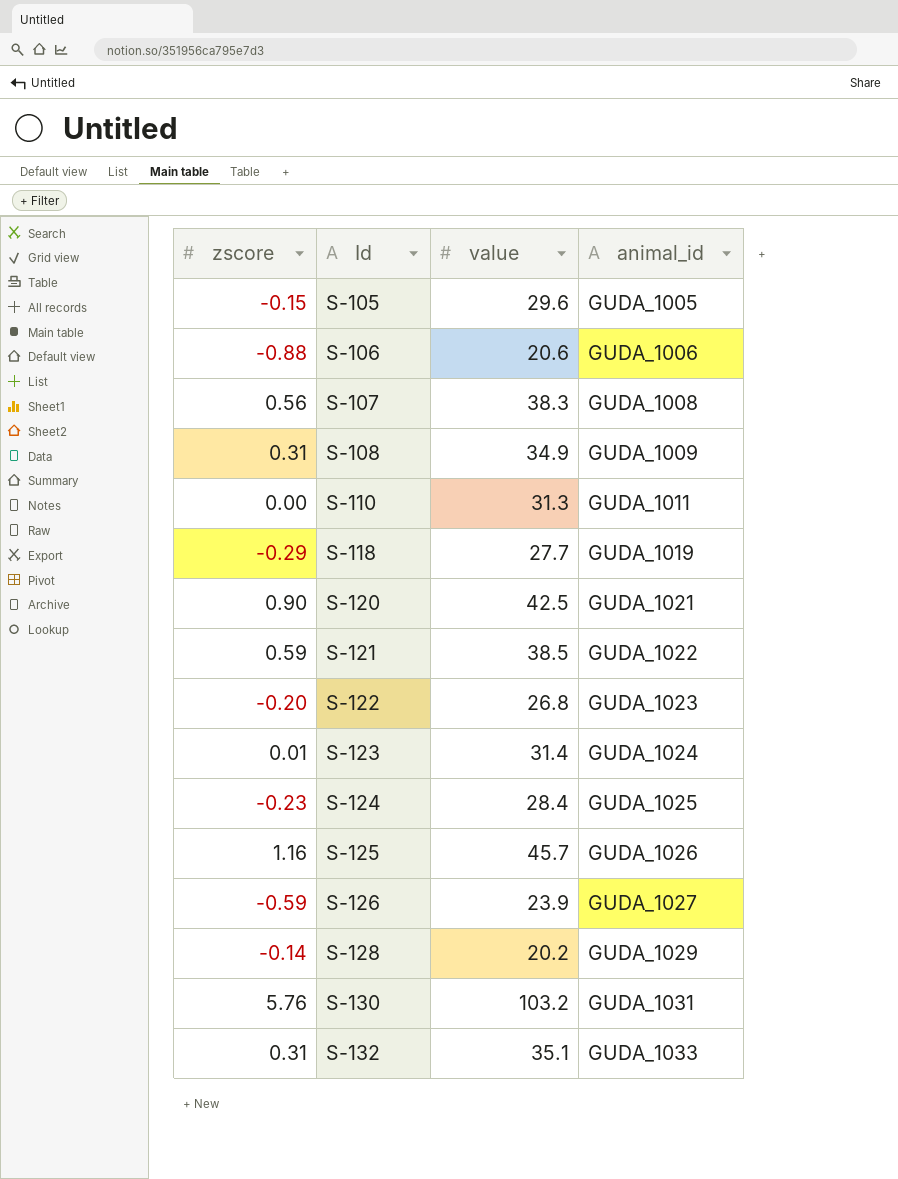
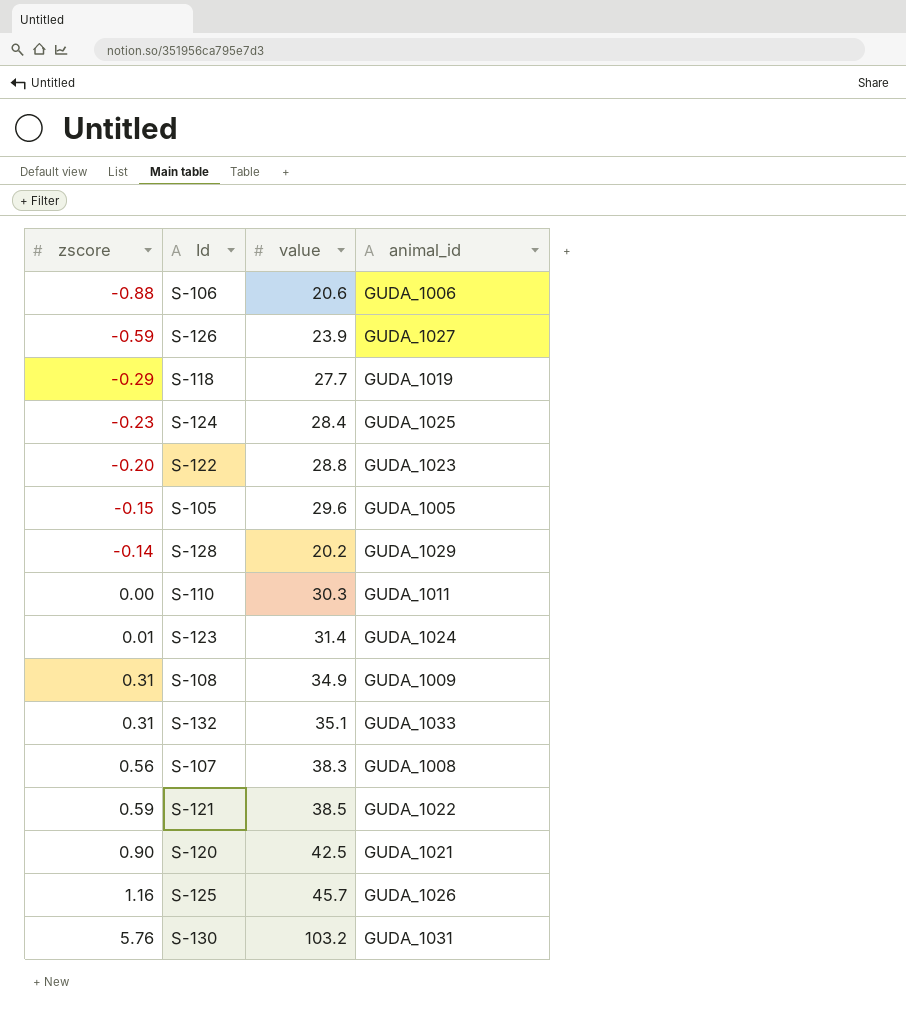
row order: Id ascending -> zscore ascending
S-122 | value: 26.8 -> 28.8
S-110 | value: 31.3 -> 30.3

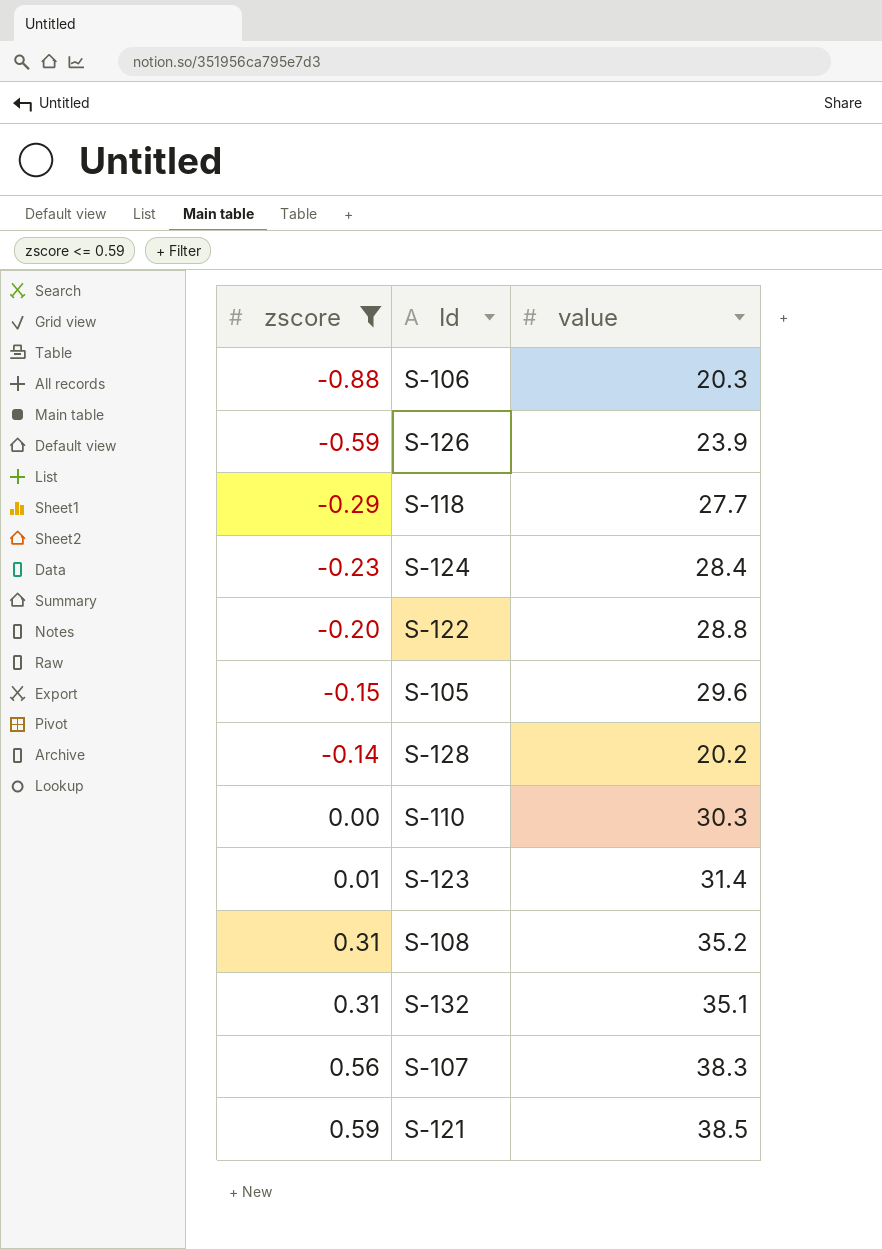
filter: none -> zscore <= 0.59
column animal_id | position: 4 -> none
S-106 | value: 20.6 -> 20.3
S-108 | value: 34.9 -> 35.2

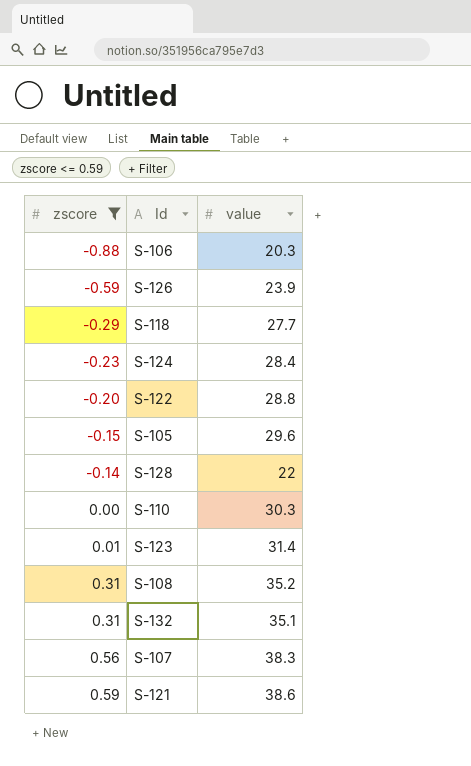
S-128 | value: 20.2 -> 22
S-121 | value: 38.5 -> 38.6

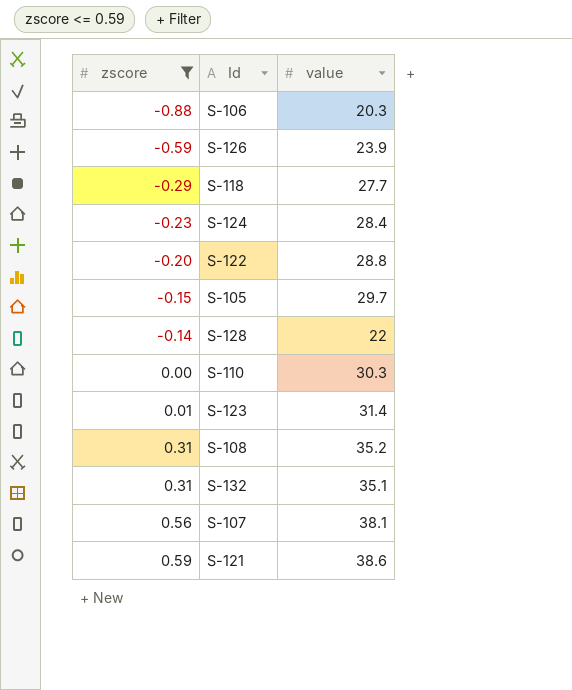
S-105 | value: 29.6 -> 29.7
S-107 | value: 38.3 -> 38.1

